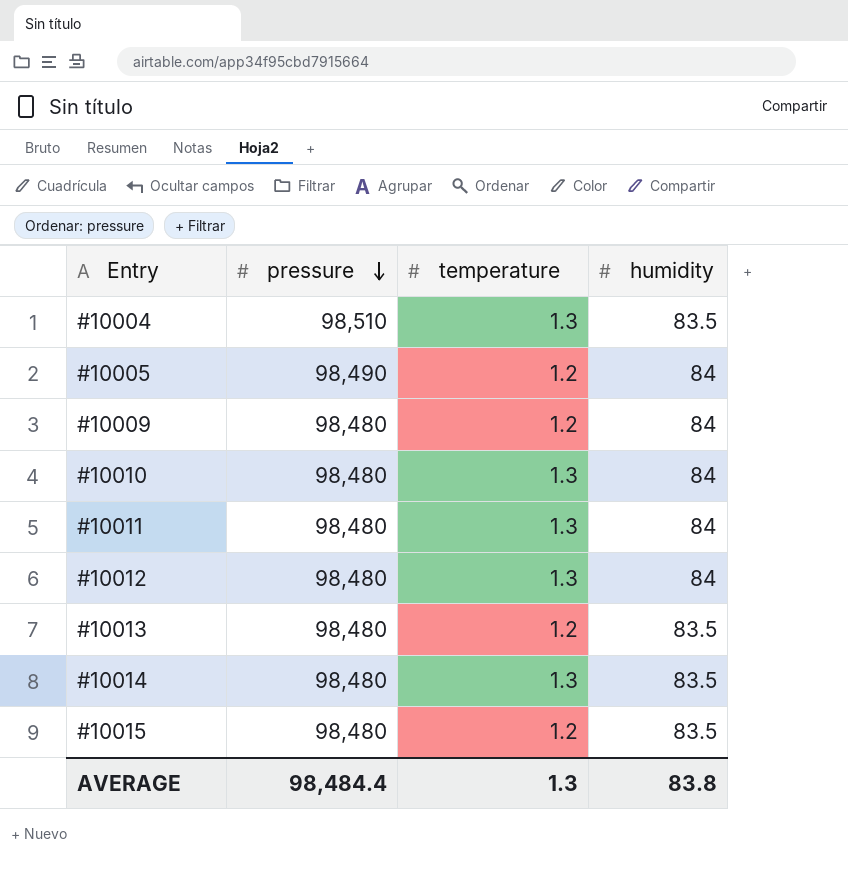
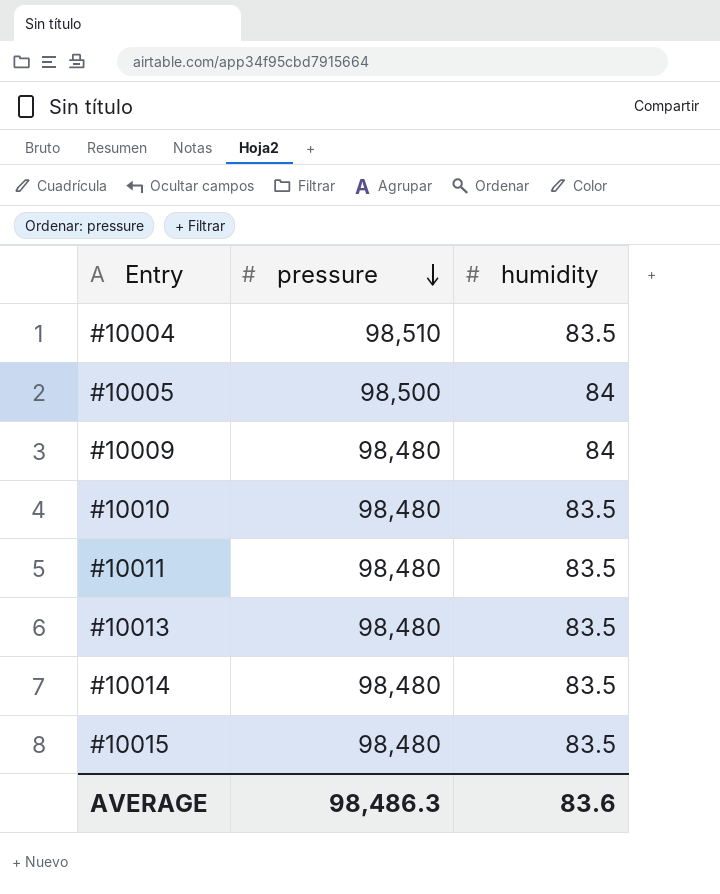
column temperature | position: 3 -> none
row #10012: 98,480 | 1.3 | 84 -> none
#10005 | pressure: 98,490 -> 98,500
#10010 | humidity: 84 -> 83.5
#10011 | humidity: 84 -> 83.5
AVERAGE | pressure: 98,484.4 -> 98,486.3
AVERAGE | humidity: 83.8 -> 83.6

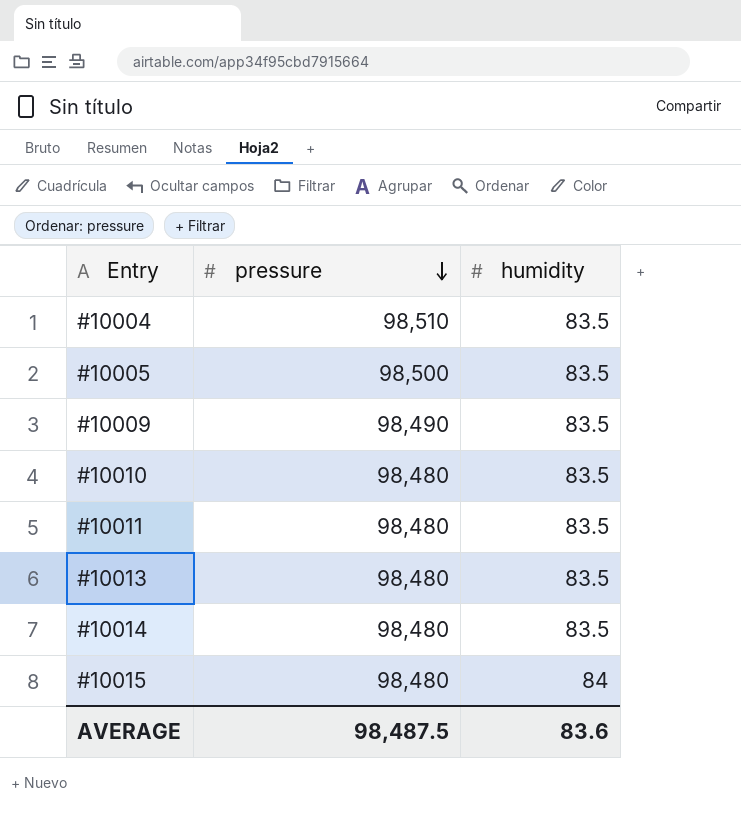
#10005 | humidity: 84 -> 83.5
#10009 | pressure: 98,480 -> 98,490
#10009 | humidity: 84 -> 83.5
#10015 | humidity: 83.5 -> 84
AVERAGE | pressure: 98,486.3 -> 98,487.5

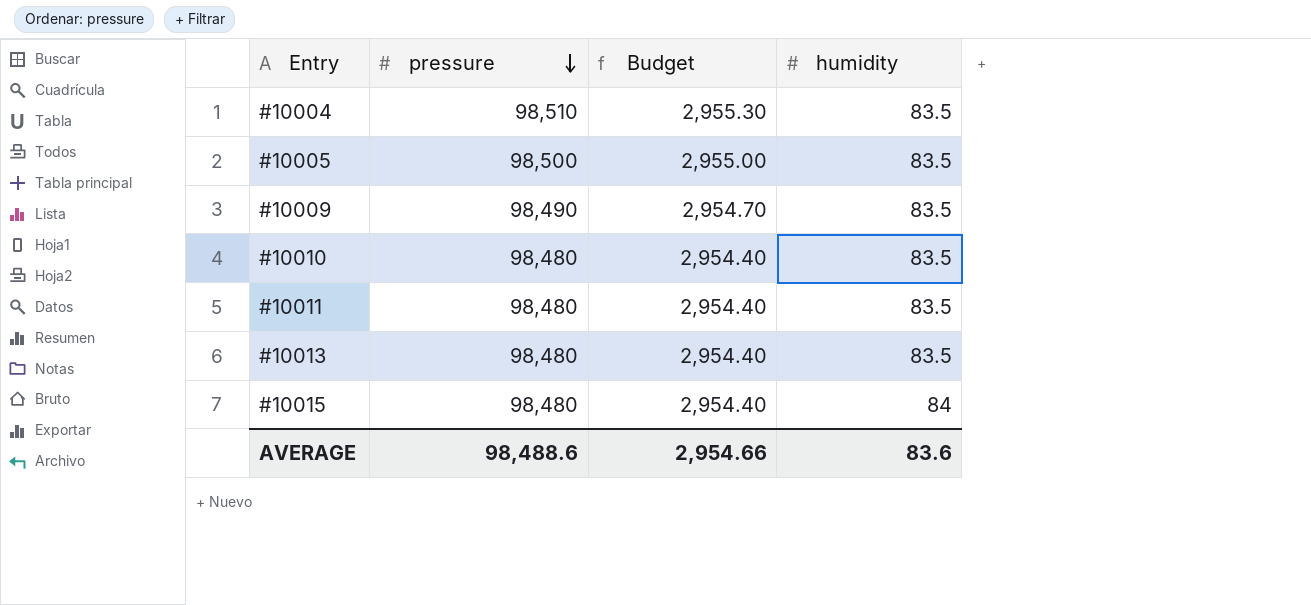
column Budget | formula: none -> [pressure] * 0.03
row #10014: 98,480 | 83.5 -> none
AVERAGE | pressure: 98,487.5 -> 98,488.6

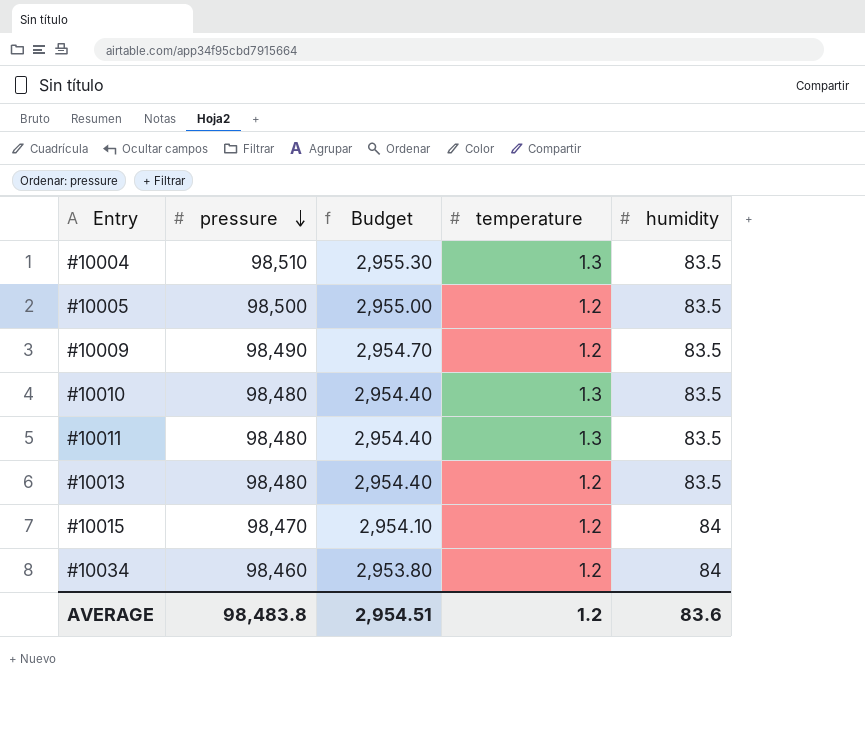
column temperature | position: none -> 4
#10015 | pressure: 98,480 -> 98,470
#10015 | Budget: 2,954.40 -> 2,954.10
row #10034: none -> 98,460 | 2,953.80 | 1.2 | 84
AVERAGE | pressure: 98,488.6 -> 98,483.8
AVERAGE | Budget: 2,954.66 -> 2,954.51

